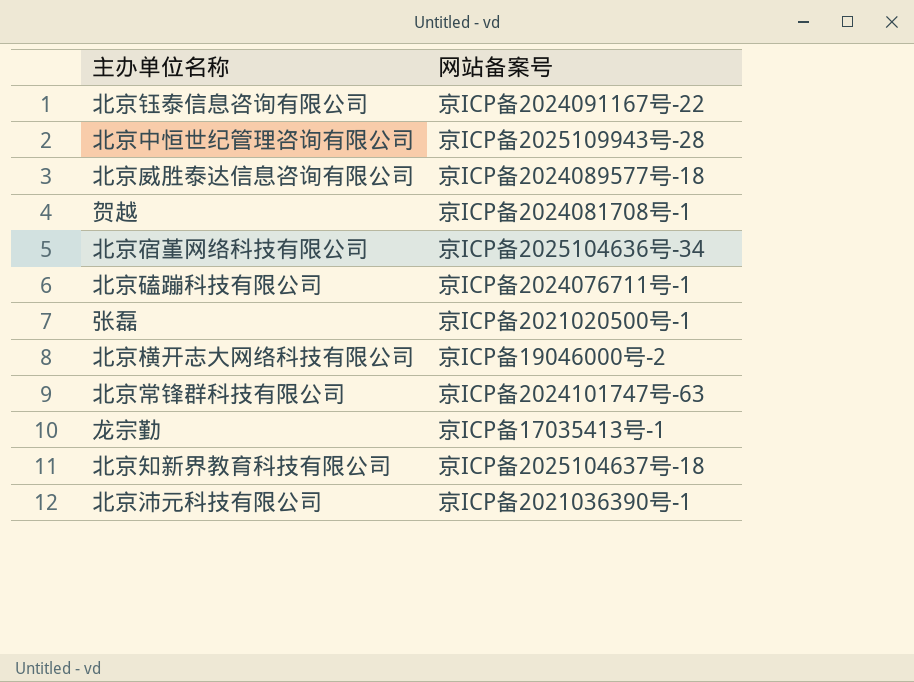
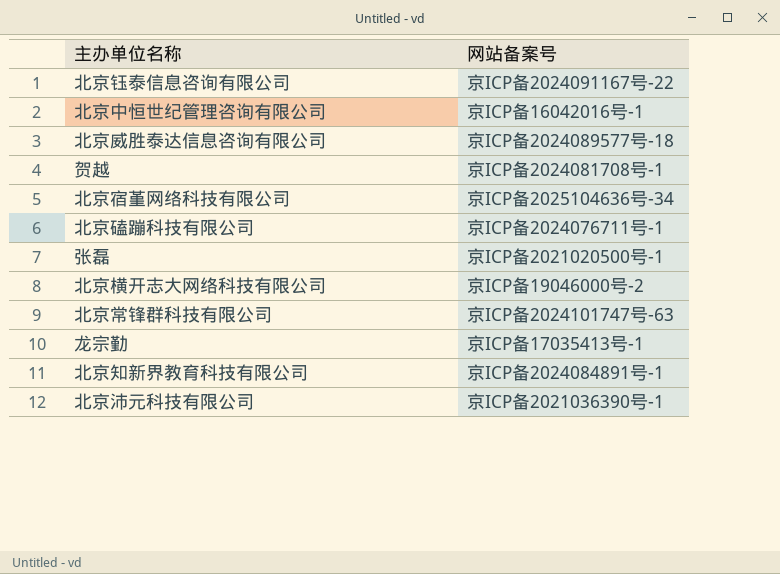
北京中恒世纪管理咨询有限公司 | 网站备案号: 京ICP备2025109943号-28 -> 京ICP备16042016号-1
北京知新界教育科技有限公司 | 网站备案号: 京ICP备2025104637号-18 -> 京ICP备2024084891号-1

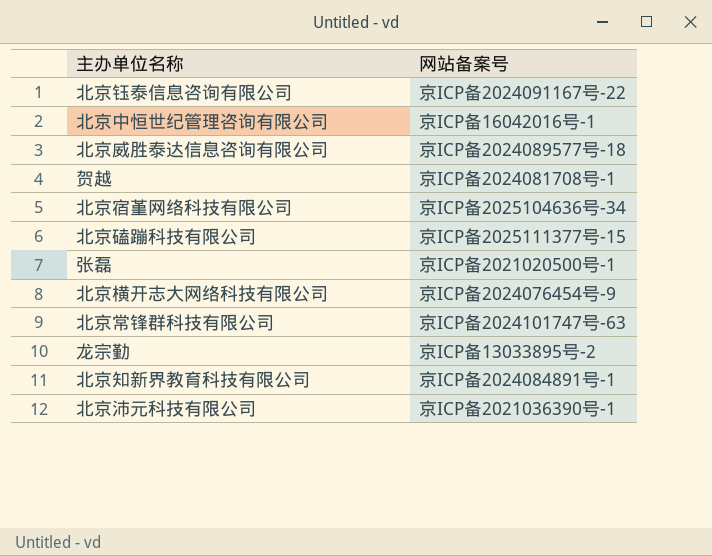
北京磕蹦科技有限公司 | 网站备案号: 京ICP备2024076711号-1 -> 京ICP备2025111377号-15
北京横开志大网络科技有限公司 | 网站备案号: 京ICP备19046000号-2 -> 京ICP备2024076454号-9
龙宗勤 | 网站备案号: 京ICP备17035413号-1 -> 京ICP备13033895号-2

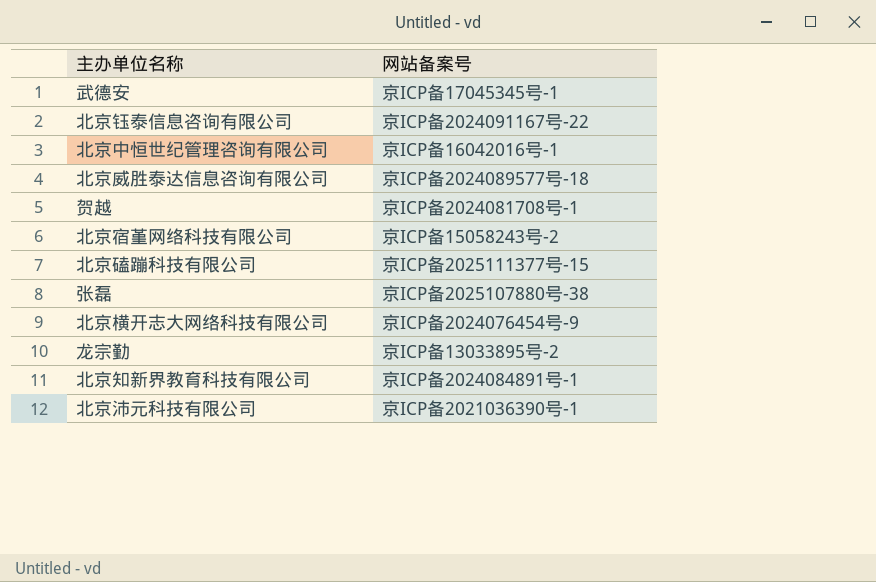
row 北京常锋群科技有限公司: 京ICP备2024101747号-63 -> none
row 武德安: none -> 京ICP备17045345号-1
北京宿堇网络科技有限公司 | 网站备案号: 京ICP备2025104636号-34 -> 京ICP备15058243号-2
张磊 | 网站备案号: 京ICP备2021020500号-1 -> 京ICP备2025107880号-38

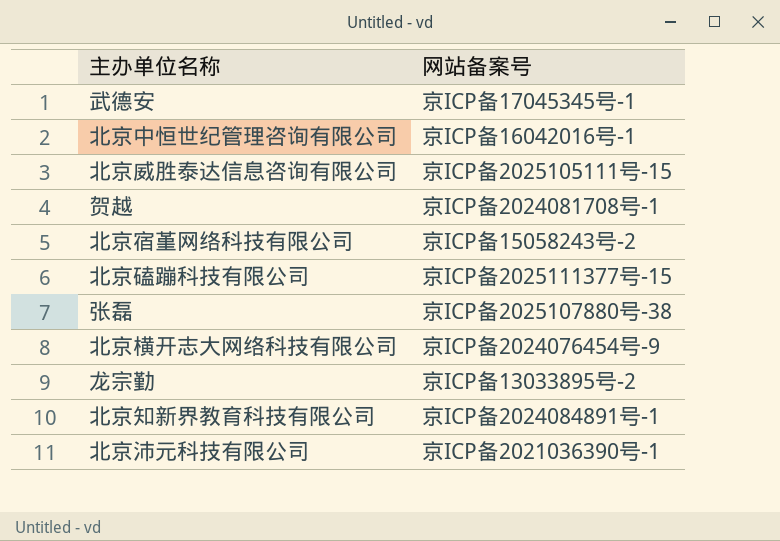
row 北京钰泰信息咨询有限公司: 京ICP备2024091167号-22 -> none
北京威胜泰达信息咨询有限公司 | 网站备案号: 京ICP备2024089577号-18 -> 京ICP备2025105111号-15

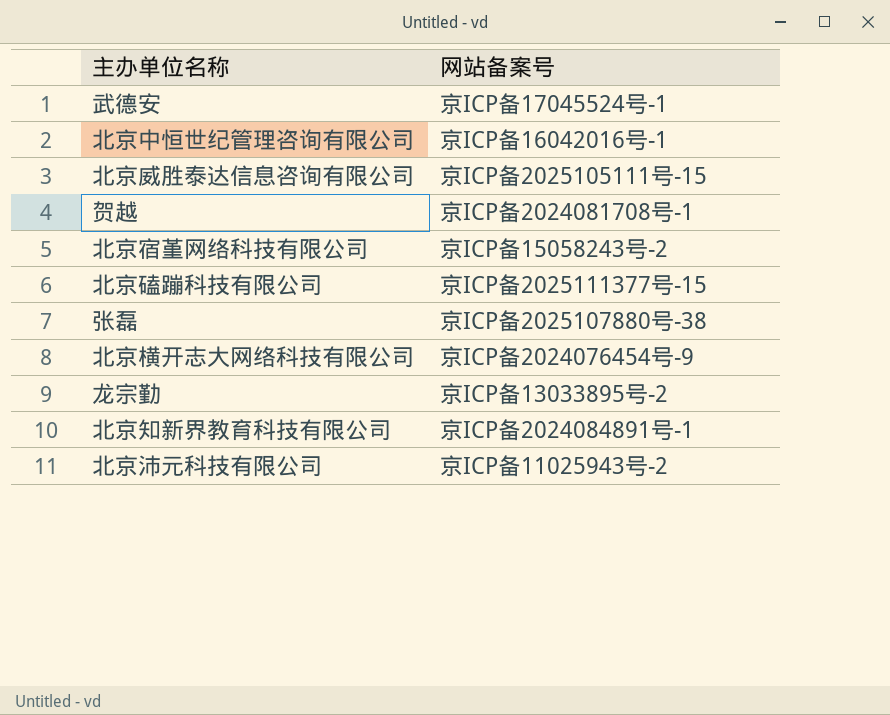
武德安 | 网站备案号: 京ICP备17045345号-1 -> 京ICP备17045524号-1
北京沛元科技有限公司 | 网站备案号: 京ICP备2021036390号-1 -> 京ICP备11025943号-2

